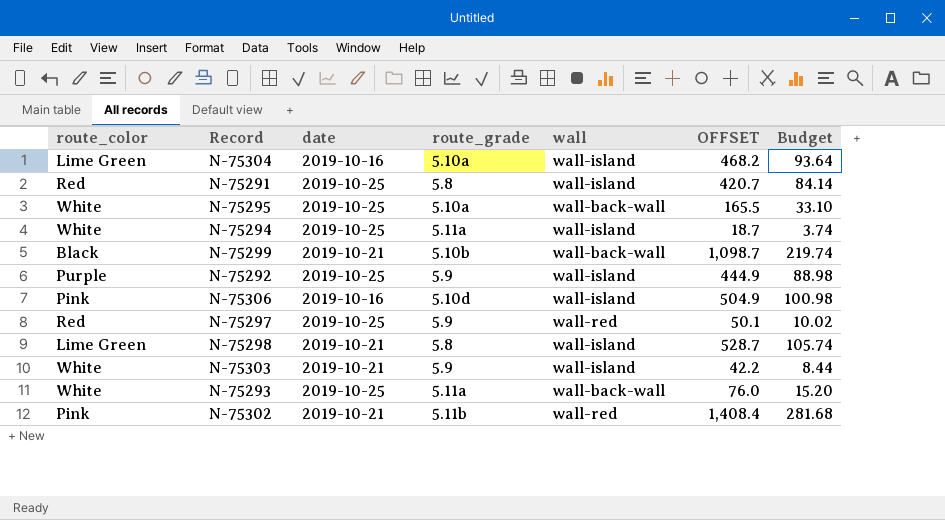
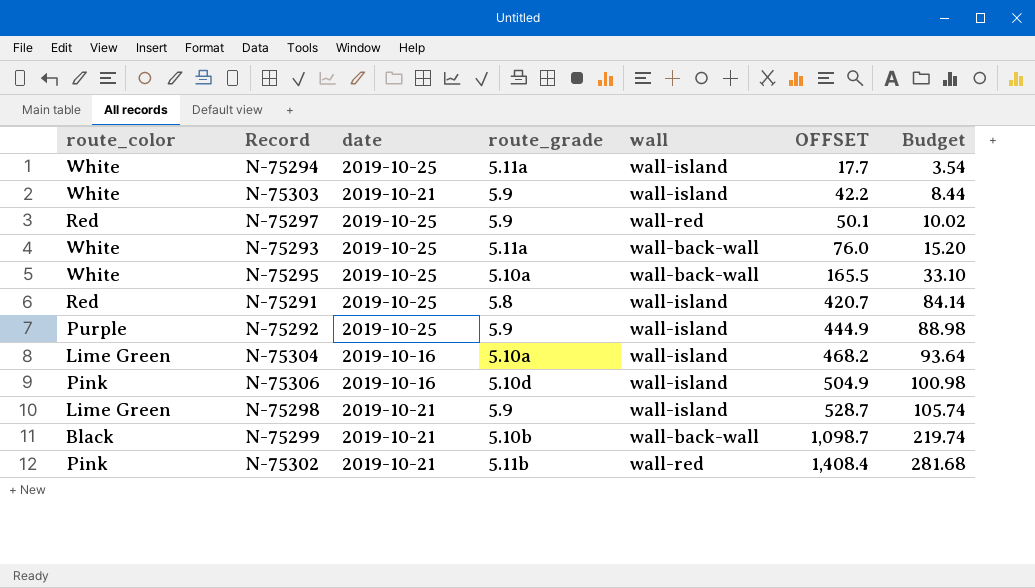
row order: none -> OFFSET ascending
N-75294 | OFFSET: 18.7 -> 17.7
N-75294 | Budget: 3.74 -> 3.54
N-75298 | route_grade: 5.8 -> 5.9

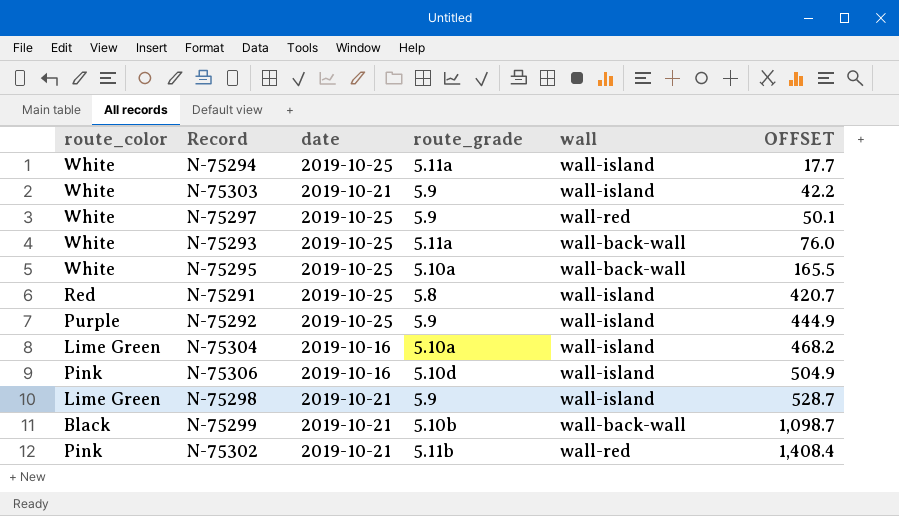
column Budget | formula: [OFFSET] * 0.2 -> none
N-75297 | route_color: Red -> White

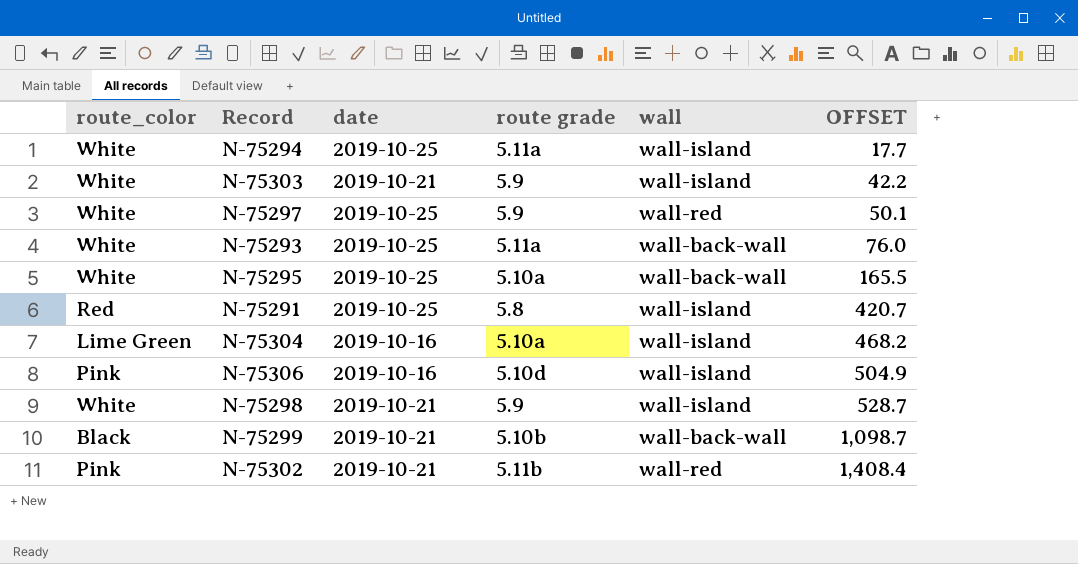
column name: route_grade -> route grade
row N-75292: Purple | 2019-10-25 | 5.9 | wall-island | 444.9 -> none
N-75298 | route_color: Lime Green -> White

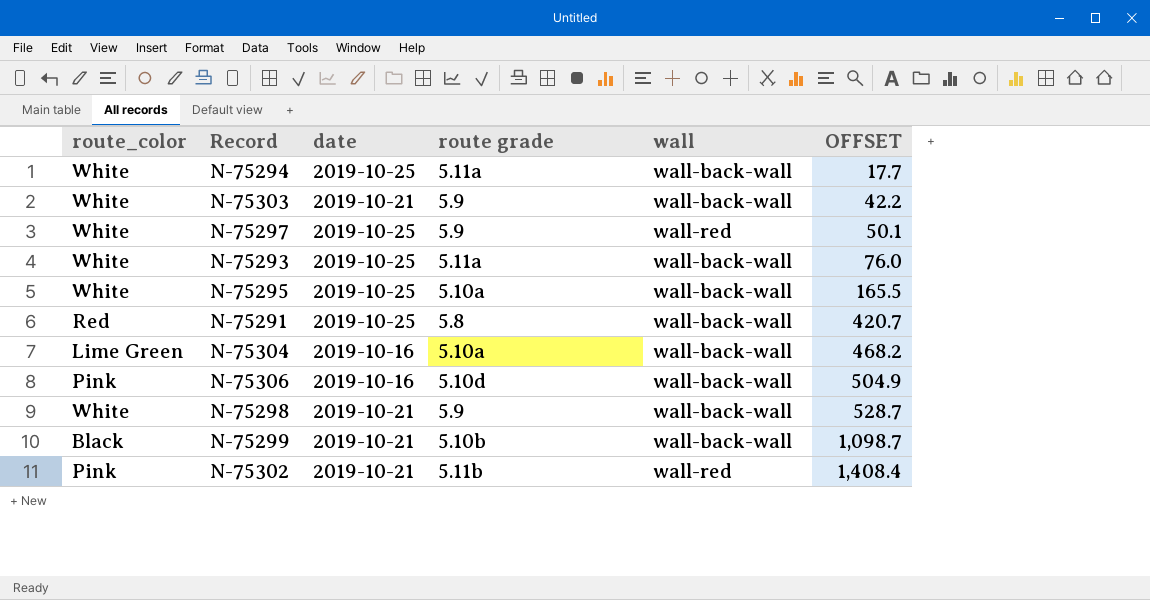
N-75294 | wall: wall-island -> wall-back-wall
N-75303 | wall: wall-island -> wall-back-wall
N-75291 | wall: wall-island -> wall-back-wall
N-75304 | wall: wall-island -> wall-back-wall
N-75306 | wall: wall-island -> wall-back-wall
N-75298 | wall: wall-island -> wall-back-wall

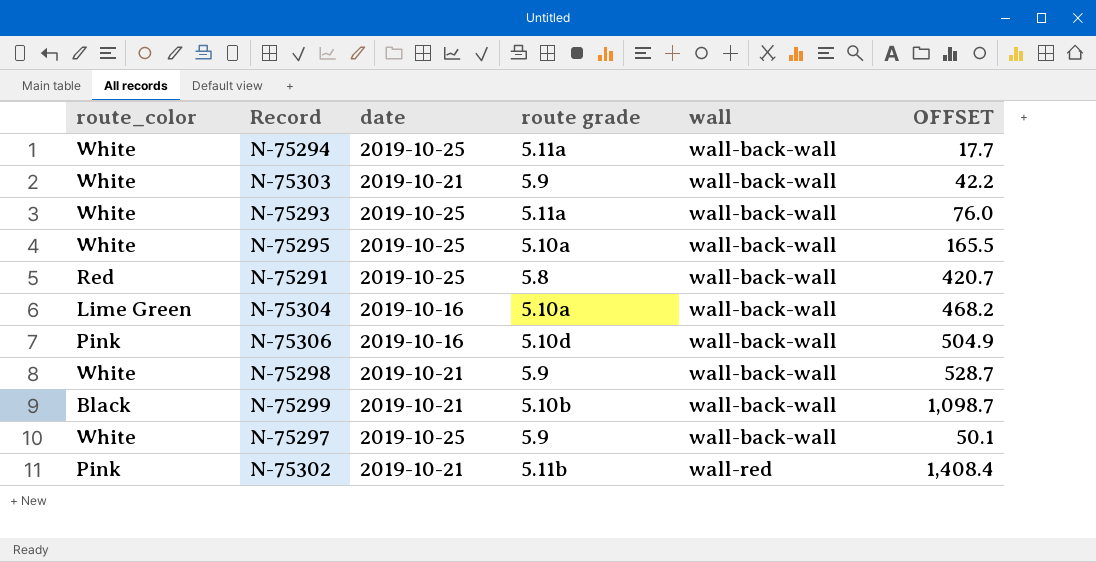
row order: OFFSET ascending -> wall ascending
N-75297 | wall: wall-red -> wall-back-wall

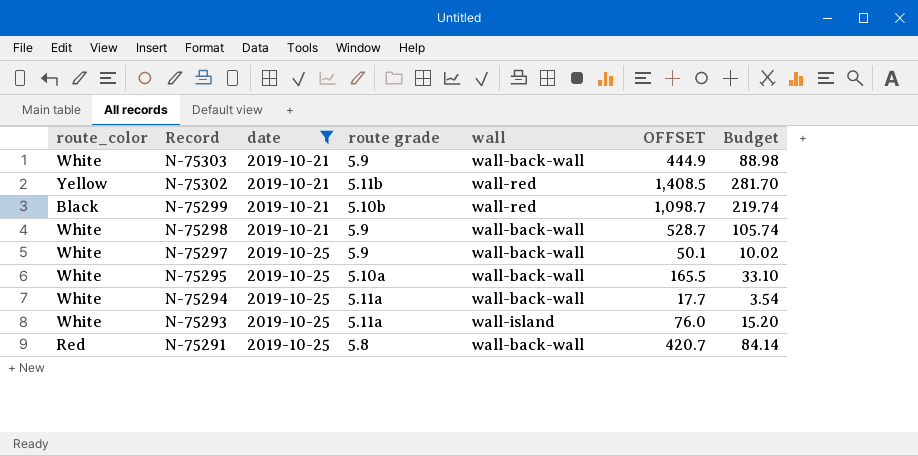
filter: none -> date != 2019-10-16
row order: wall ascending -> Record descending
column Budget | formula: none -> [OFFSET] * 0.2
N-75303 | OFFSET: 42.2 -> 444.9
N-75302 | route_color: Pink -> Yellow
N-75302 | OFFSET: 1,408.4 -> 1,408.5
N-75299 | wall: wall-back-wall -> wall-red
N-75293 | wall: wall-back-wall -> wall-island

